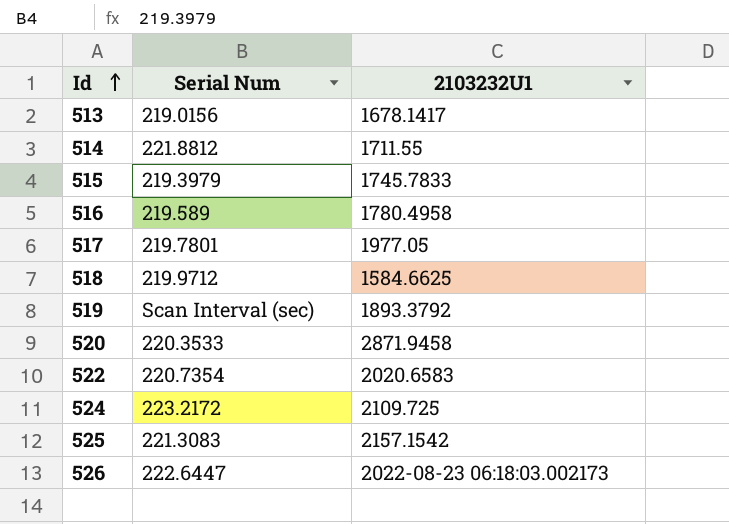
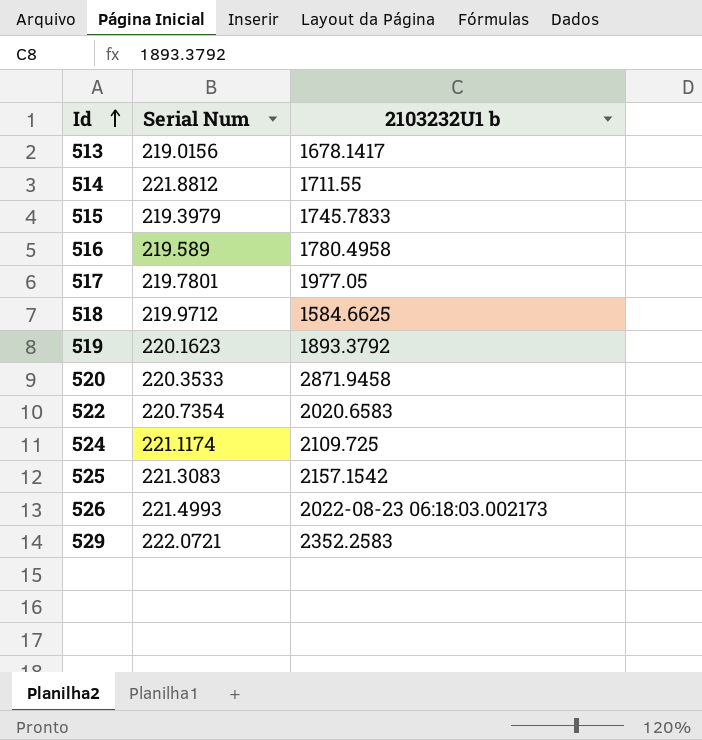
column name: 2103232U1 -> 2103232U1 b
519 | Serial Num: Scan Interval (sec) -> 220.1623
524 | Serial Num: 223.2172 -> 221.1174
526 | Serial Num: 222.6447 -> 221.4993
row 529: none -> 222.0721 | 2352.2583

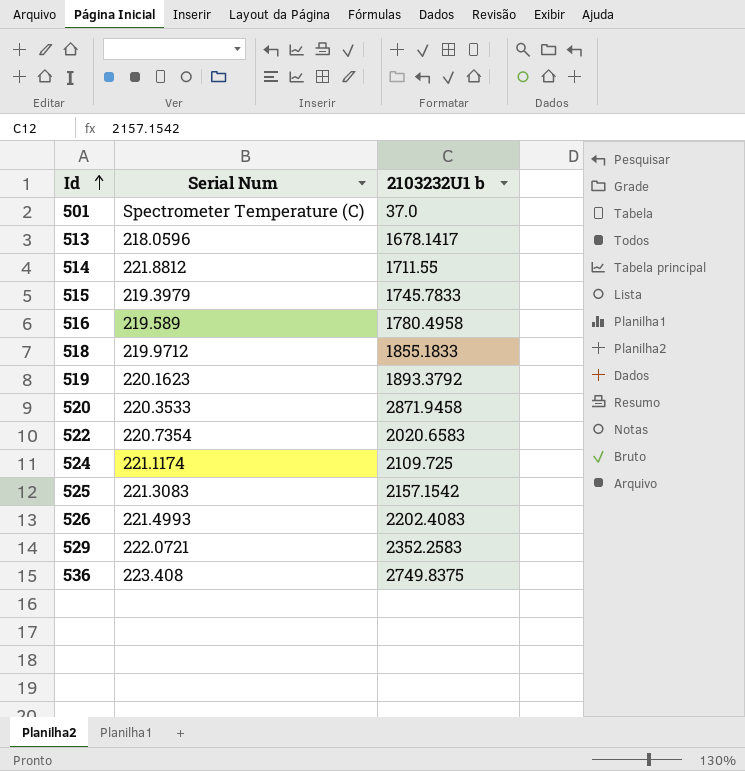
row 517: 219.7801 | 1977.05 -> none
row 501: none -> Spectrometer Temperature (C) | 37.0
513 | Serial Num: 219.0156 -> 218.0596
518 | 2103232U1 b: 1584.6625 -> 1855.1833
526 | 2103232U1 b: 2022-08-23 06:18:03.002173 -> 2202.4083
row 536: none -> 223.408 | 2749.8375

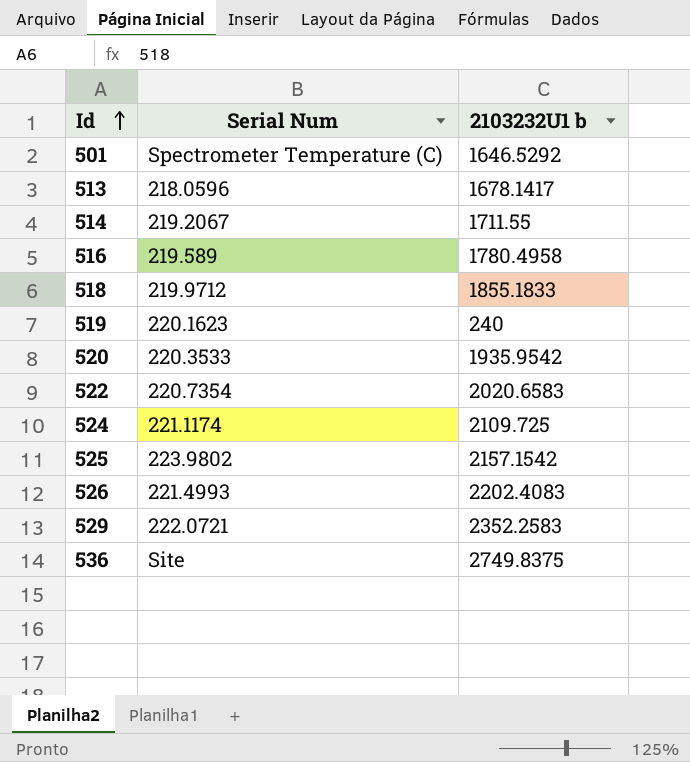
row 515: 219.3979 | 1745.7833 -> none
501 | 2103232U1 b: 37.0 -> 1646.5292
514 | Serial Num: 221.8812 -> 219.2067
519 | 2103232U1 b: 1893.3792 -> 240
520 | 2103232U1 b: 2871.9458 -> 1935.9542
525 | Serial Num: 221.3083 -> 223.9802
536 | Serial Num: 223.408 -> Site

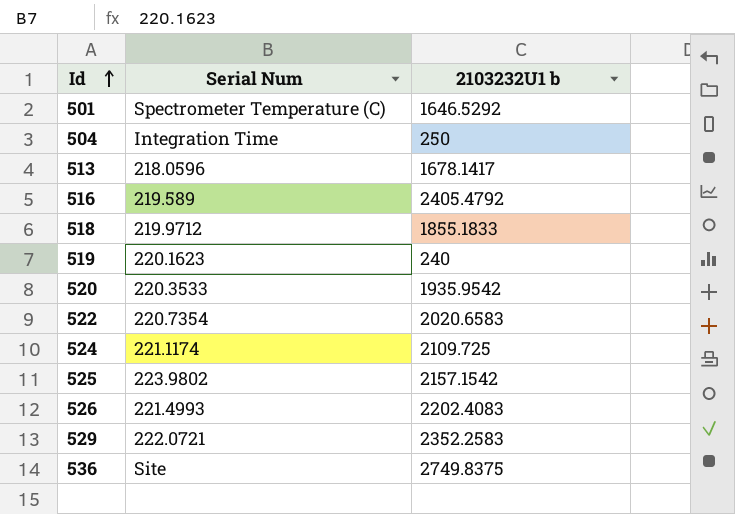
row 514: 219.2067 | 1711.55 -> none
row 504: none -> Integration Time | 250
516 | 2103232U1 b: 1780.4958 -> 2405.4792

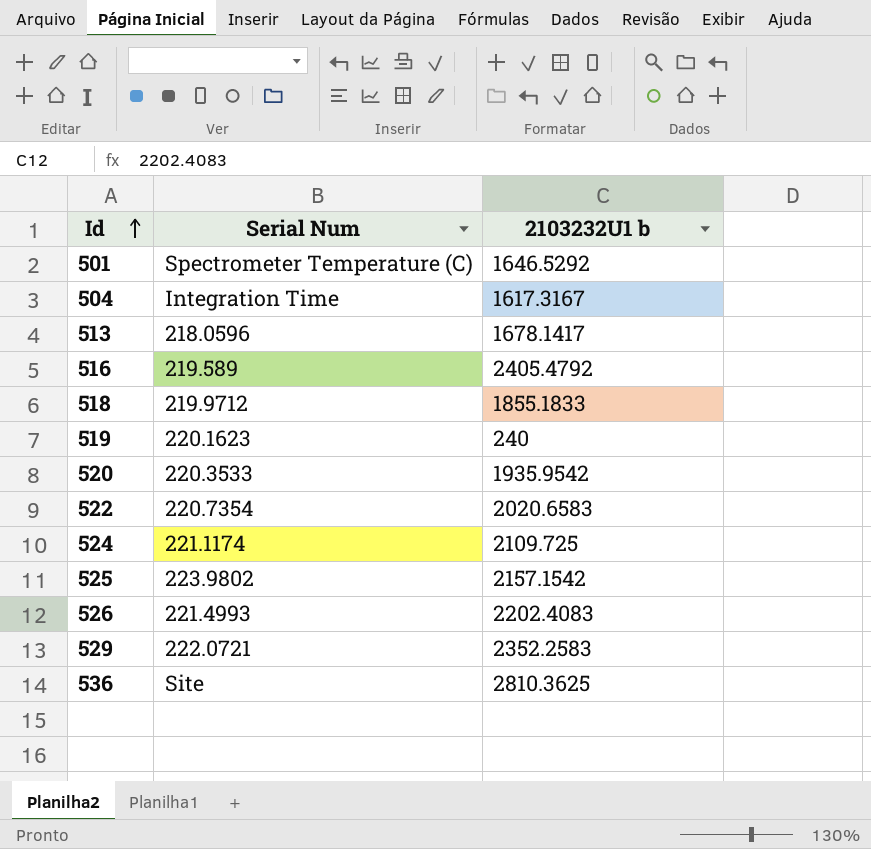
504 | 2103232U1 b: 250 -> 1617.3167
536 | 2103232U1 b: 2749.8375 -> 2810.3625

